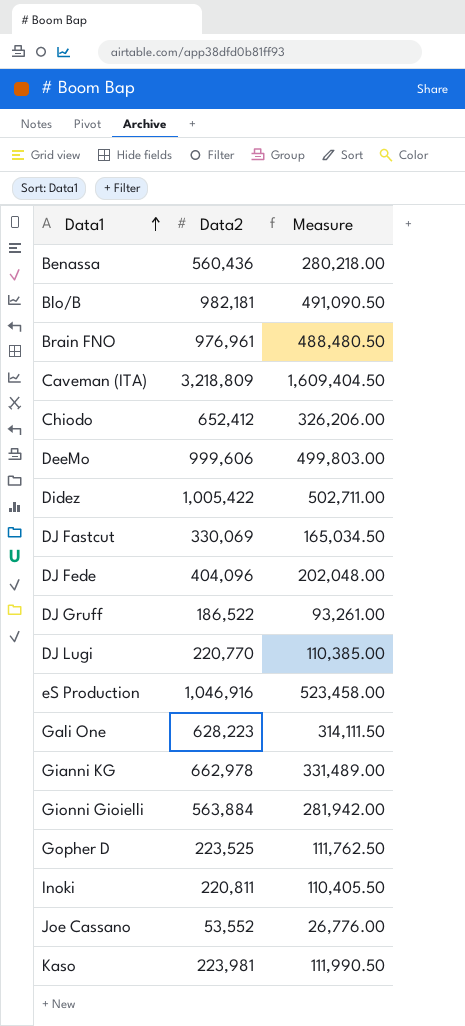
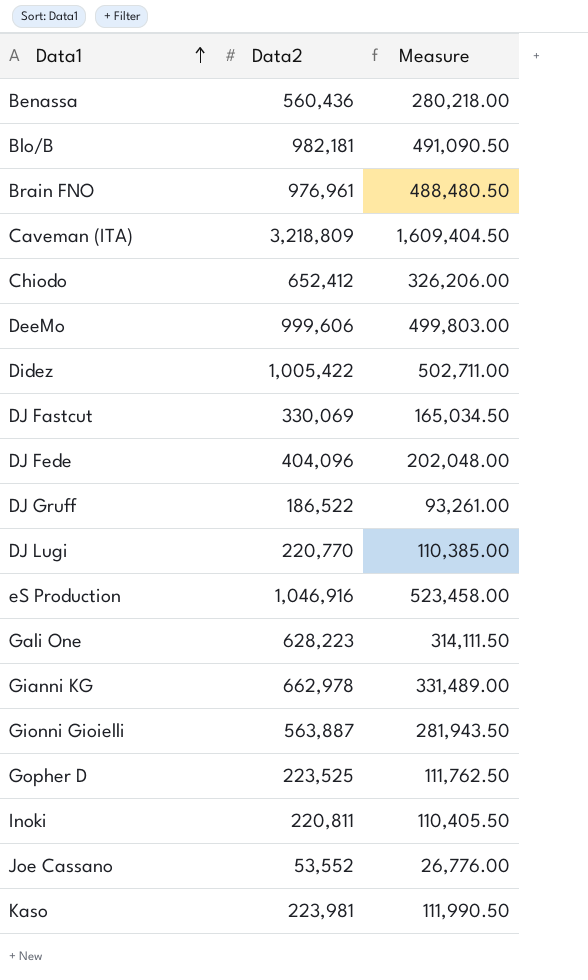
Gionni Gioielli | Data2: 563,884 -> 563,887
Gionni Gioielli | Measure: 281,942.00 -> 281,943.50

